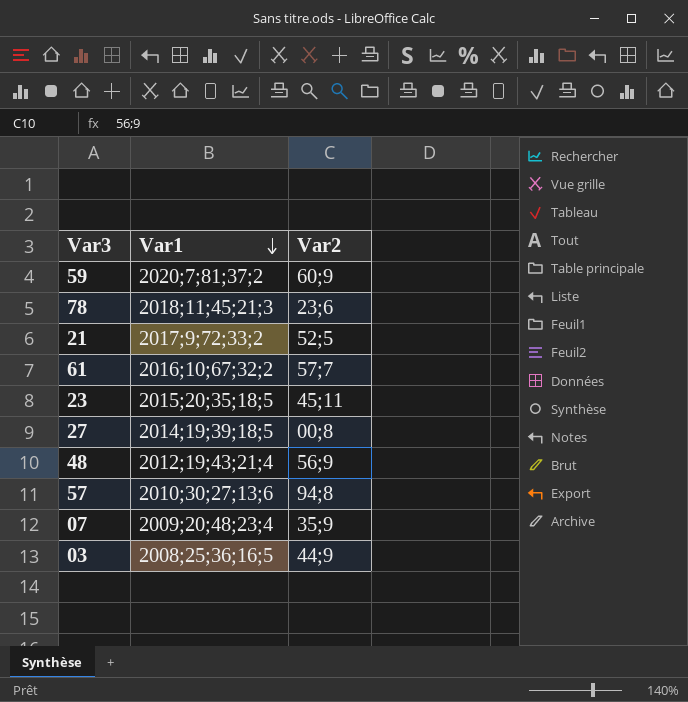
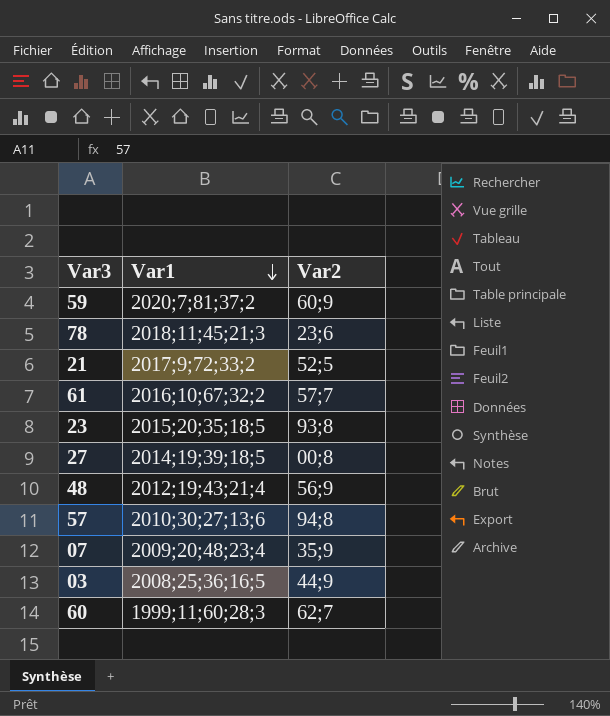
23 | Var2: 45;11 -> 93;8
row 60: none -> 1999;11;60;28;3 | 62;7

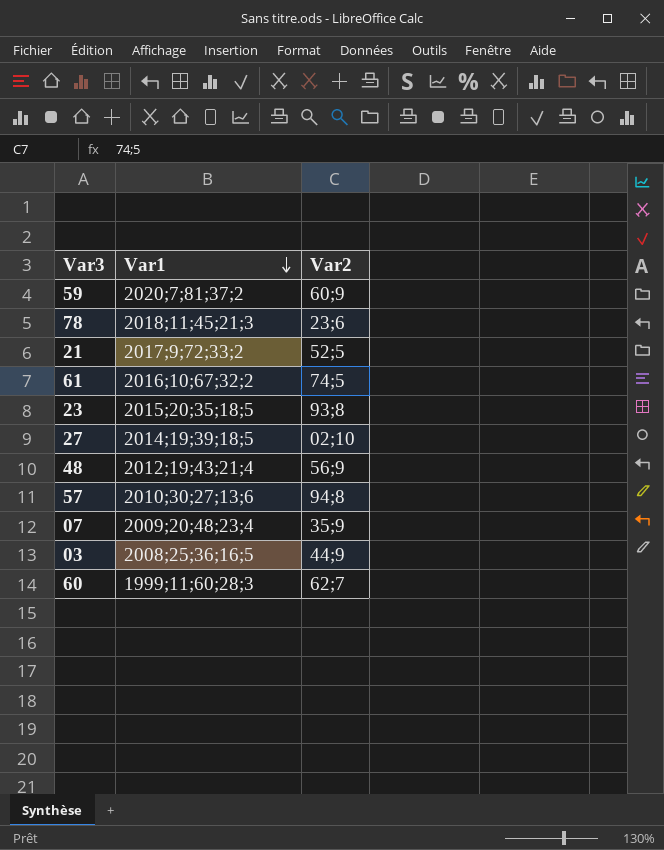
61 | Var2: 57;7 -> 74;5
27 | Var2: 00;8 -> 02;10

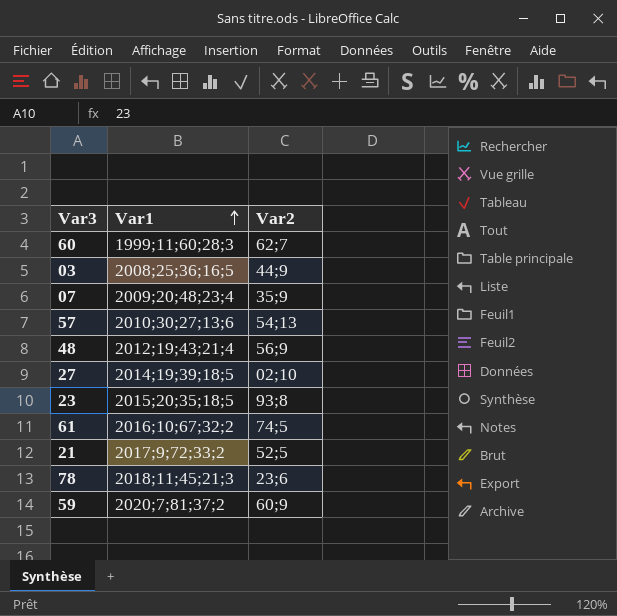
row order: Var1 descending -> Var1 ascending
57 | Var2: 94;8 -> 54;13

